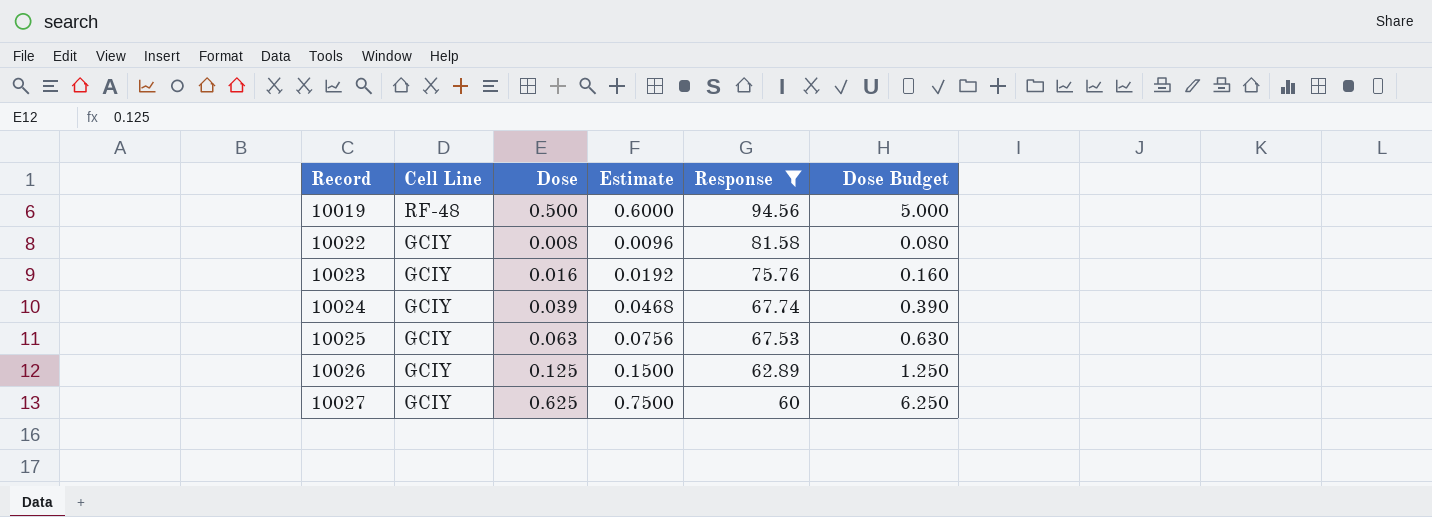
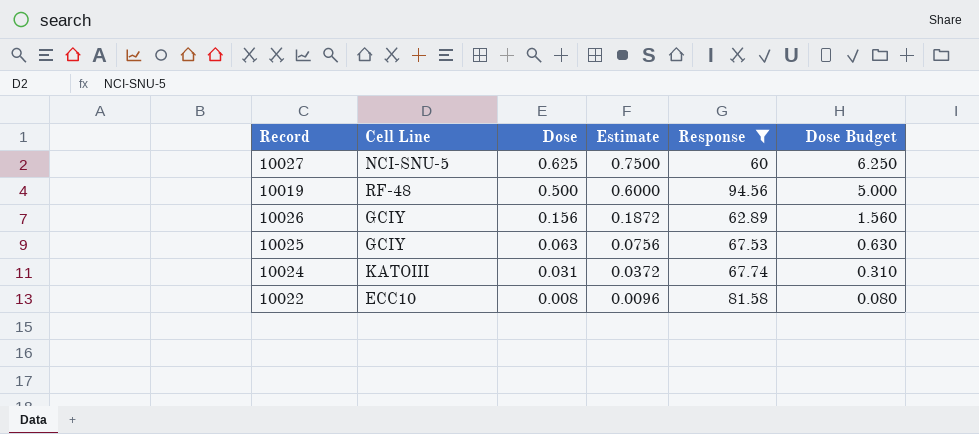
row order: Record ascending -> Dose descending
row 10023: GCIY | 0.016 | 0.0192 | 75.76 | 0.160 -> none
10027 | Cell Line: GCIY -> NCI-SNU-5
10026 | Dose: 0.125 -> 0.156
10026 | Estimate: 0.1500 -> 0.1872
10026 | Dose Budget: 1.250 -> 1.560
10024 | Cell Line: GCIY -> KATOIII
10024 | Dose: 0.039 -> 0.031
10024 | Estimate: 0.0468 -> 0.0372
10024 | Dose Budget: 0.390 -> 0.310
10022 | Cell Line: GCIY -> ECC10

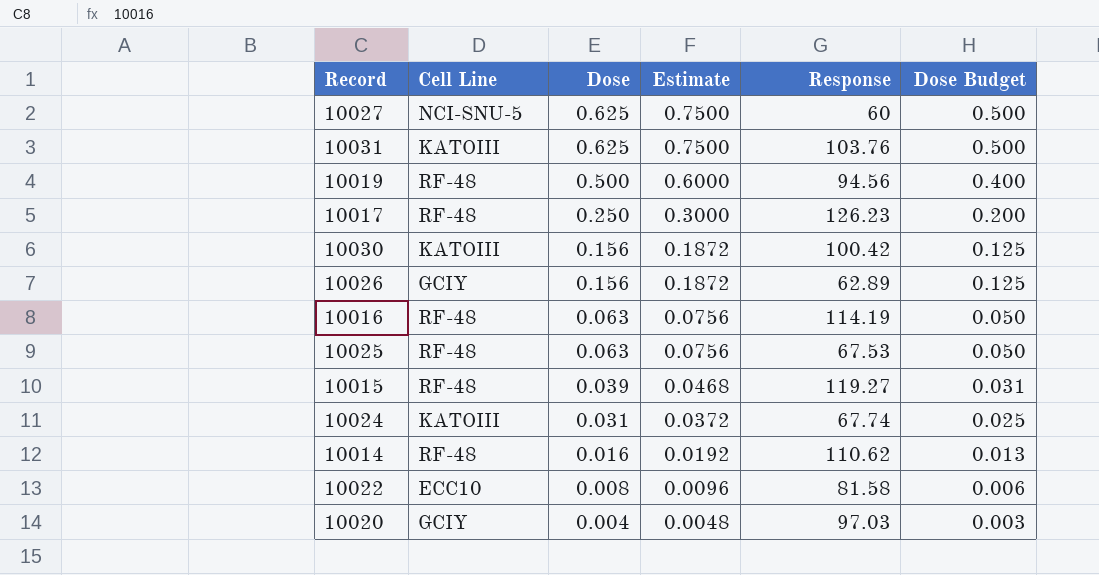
filter: Response <= 94.56 -> none
column Dose Budget | formula: [Dose] * 10 -> [Dose] * 0.8
10025 | Cell Line: GCIY -> RF-48

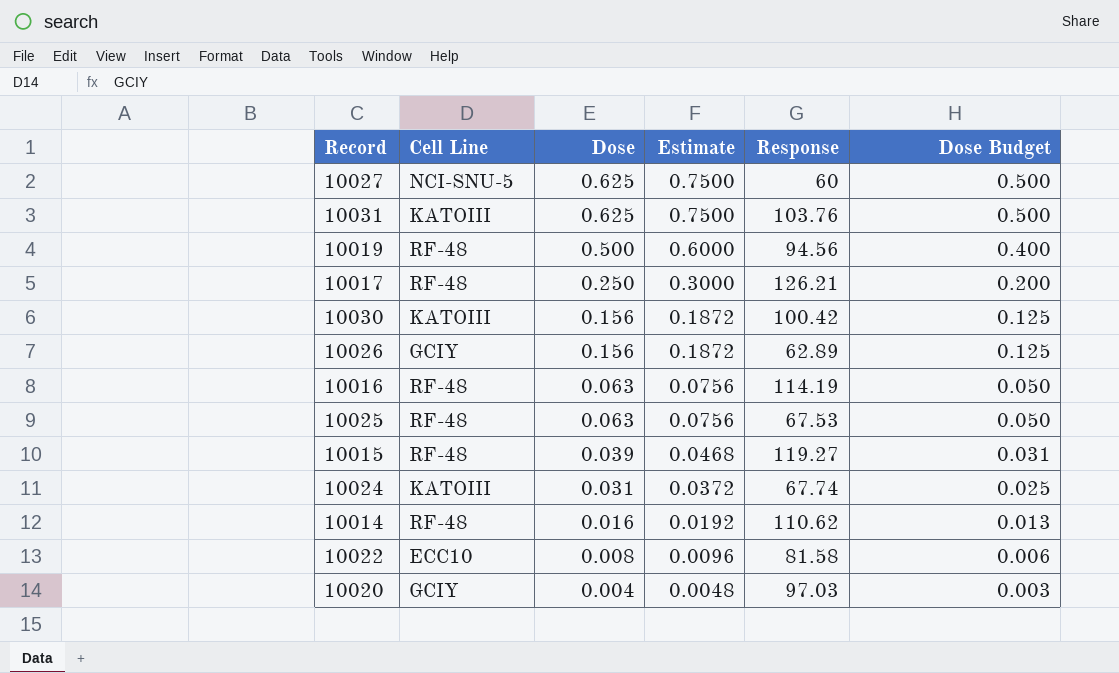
10017 | Response: 126.23 -> 126.21

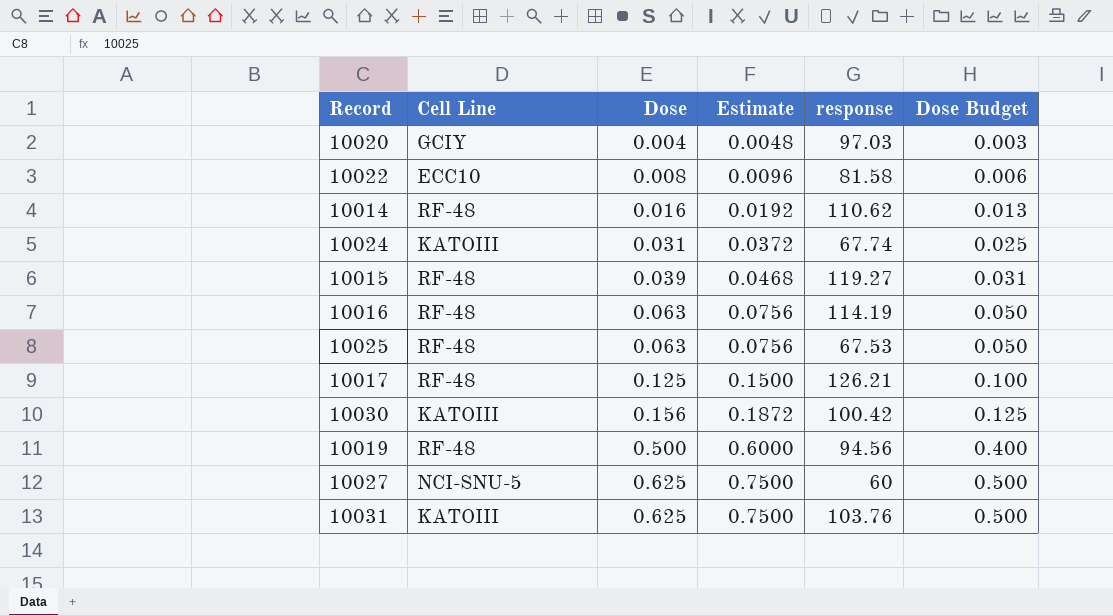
row order: Dose descending -> Dose ascending
column name: Response -> response
row 10026: GCIY | 0.156 | 0.1872 | 62.89 | 0.125 -> none
10017 | Dose: 0.250 -> 0.125
10017 | Estimate: 0.3000 -> 0.1500
10017 | Dose Budget: 0.200 -> 0.100

